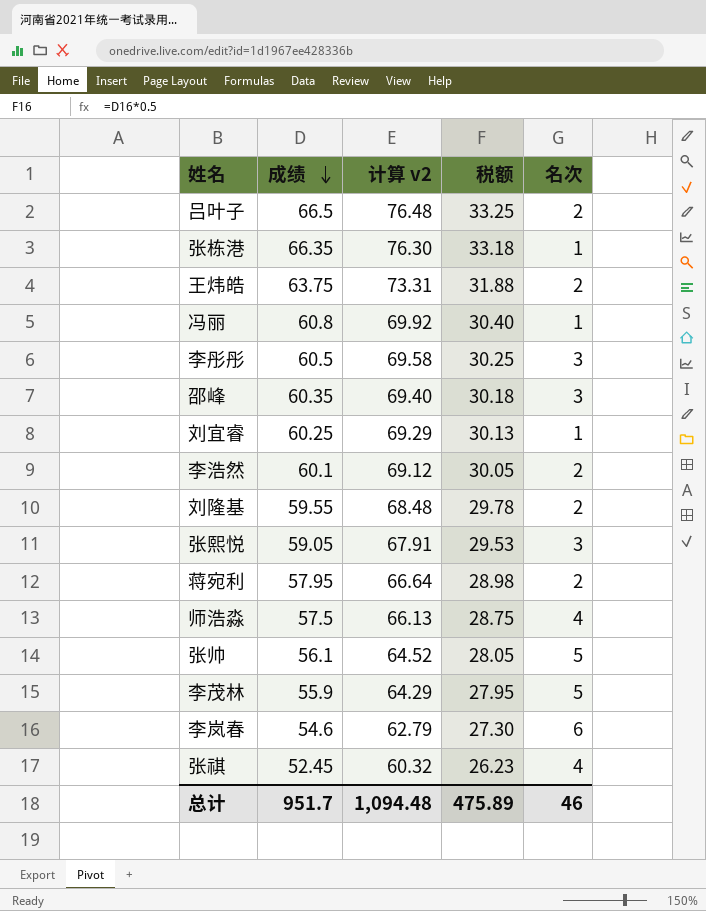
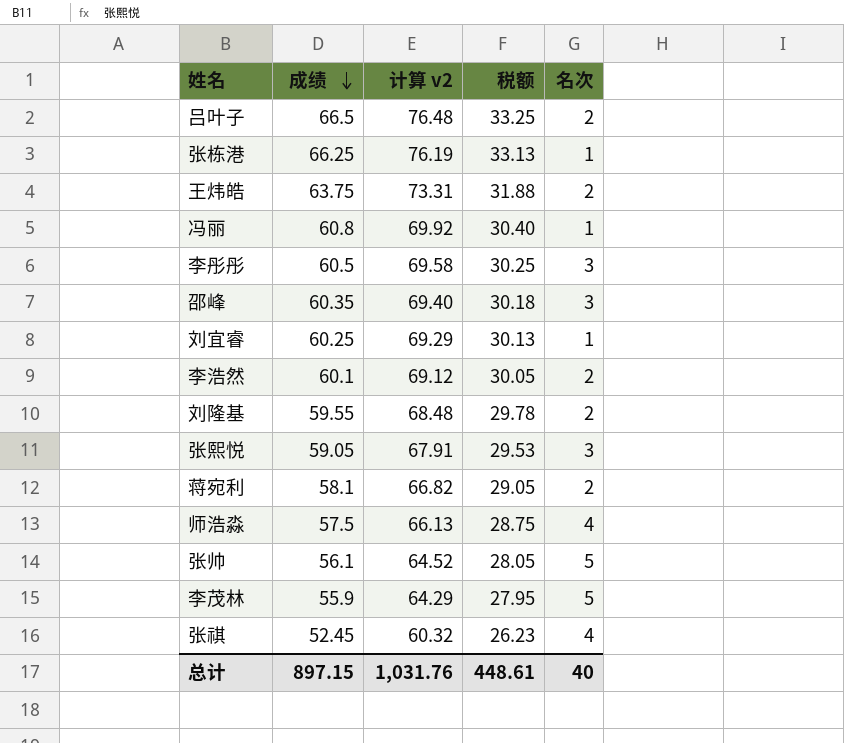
row 李岚春: 54.6 | 62.79 | 27.30 | 6 -> none
张栋港 | 成绩: 66.35 -> 66.25
张栋港 | 计算 v2: 76.30 -> 76.19
张栋港 | 税额: 33.18 -> 33.13
蒋宛利 | 成绩: 57.95 -> 58.1
蒋宛利 | 计算 v2: 66.64 -> 66.82
蒋宛利 | 税额: 28.98 -> 29.05
总计 | 成绩: 951.7 -> 897.15
总计 | 计算 v2: 1,094.48 -> 1,031.76
总计 | 税额: 475.89 -> 448.61
总计 | 名次: 46 -> 40

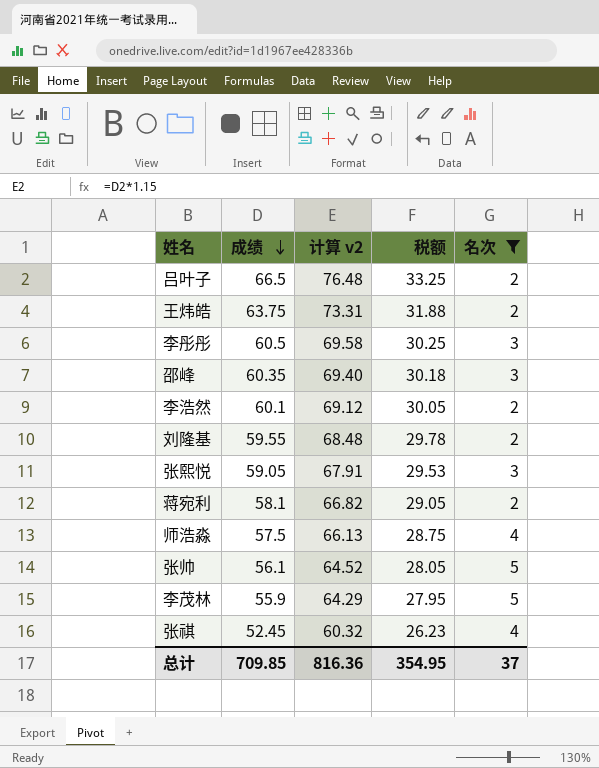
filter: none -> 名次 != 1
总计 | 成绩: 897.15 -> 709.85
总计 | 计算 v2: 1,031.76 -> 816.36
总计 | 税额: 448.61 -> 354.95
总计 | 名次: 40 -> 37

